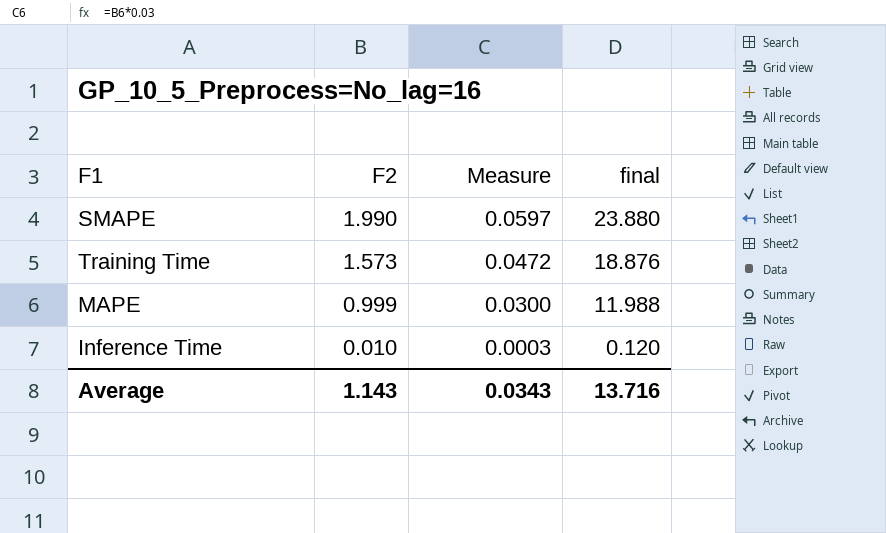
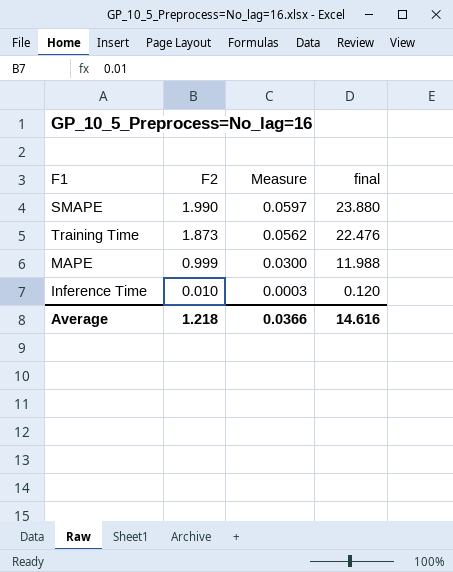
Training Time | F2: 1.573 -> 1.873
Training Time | Measure: 0.0472 -> 0.0562
Training Time | final: 18.876 -> 22.476
Average | F2: 1.143 -> 1.218
Average | Measure: 0.0343 -> 0.0366
Average | final: 13.716 -> 14.616

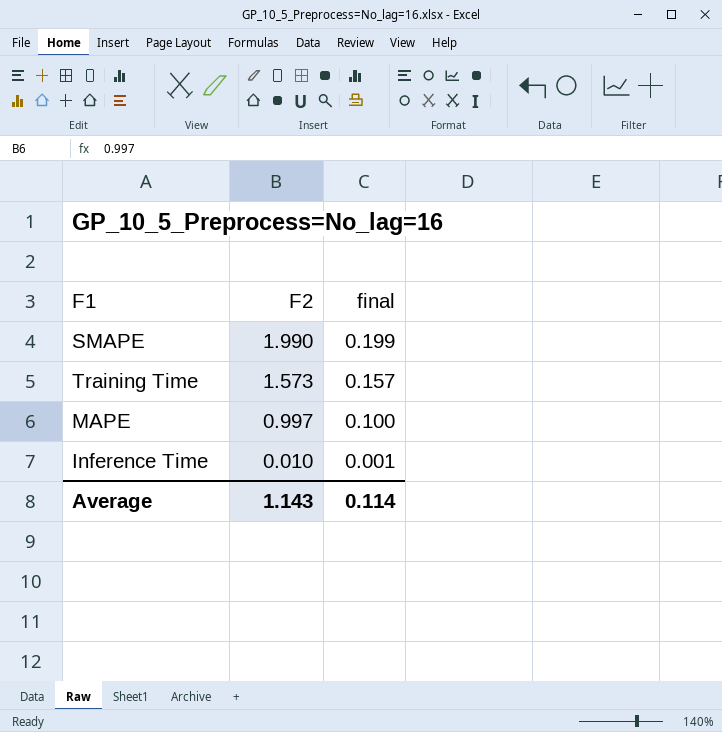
column Measure | formula: [F2] * 0.03 -> none
column final | formula: [F2] * 12 -> [F2] * 0.1
Training Time | F2: 1.873 -> 1.573
MAPE | F2: 0.999 -> 0.997
Average | F2: 1.218 -> 1.143
Average | final: 14.616 -> 0.114

